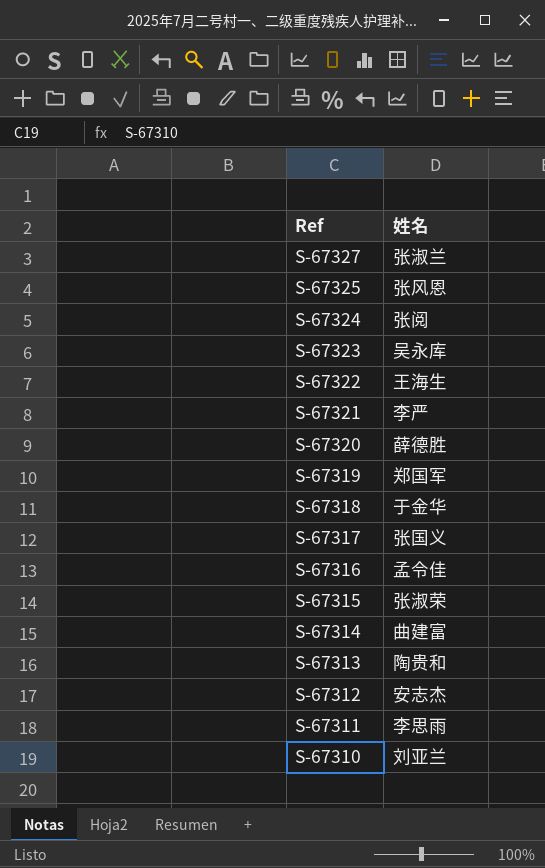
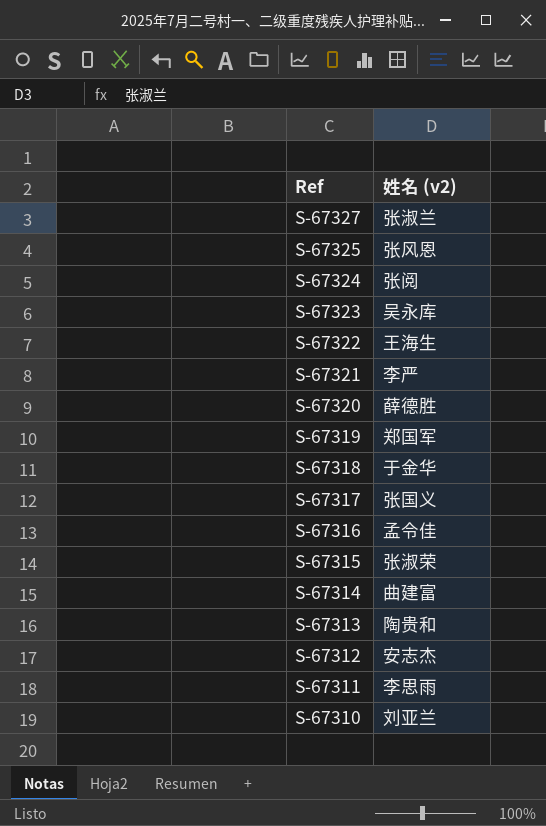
column name: 姓名 -> 姓名 (v2)

